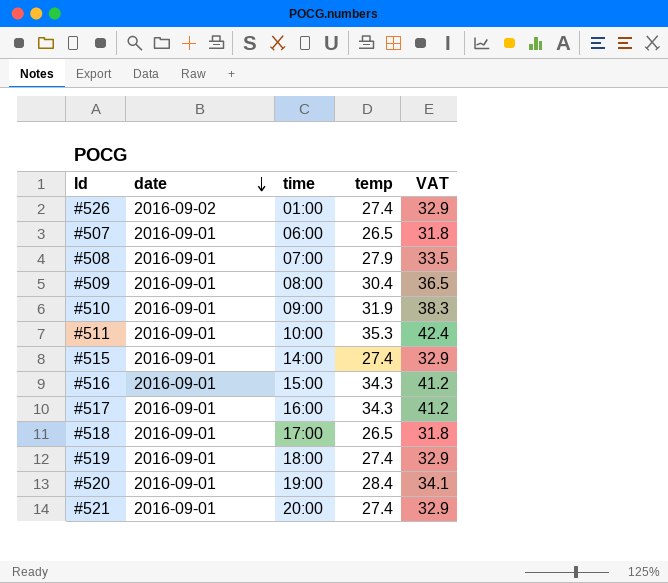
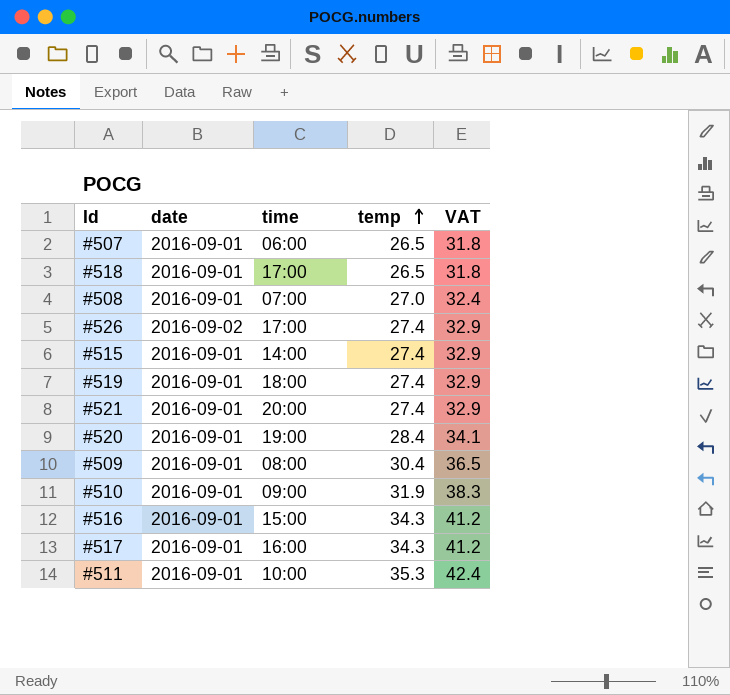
row order: date descending -> temp ascending
#508 | temp: 27.9 -> 27.0
#508 | VAT: 33.5 -> 32.4
#526 | time: 01:00 -> 17:00

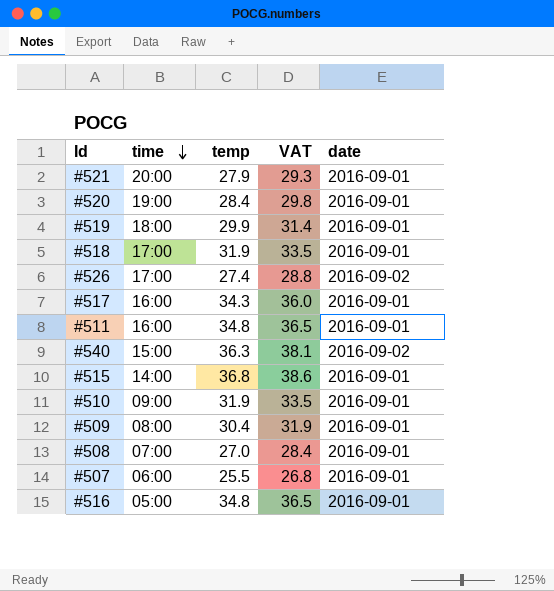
row order: temp ascending -> time descending
column VAT | formula: [temp] * 1.2 -> [temp] * 1.05
column date | position: 2 -> 5
#521 | temp: 27.4 -> 27.9
#519 | temp: 27.4 -> 29.9
#518 | temp: 26.5 -> 31.9
#511 | time: 10:00 -> 16:00
#511 | temp: 35.3 -> 34.8
row #540: none -> 15:00 | 36.3 | 38.1 | 2016-09-02
#515 | temp: 27.4 -> 36.8
#507 | temp: 26.5 -> 25.5
#516 | time: 15:00 -> 05:00
#516 | temp: 34.3 -> 34.8

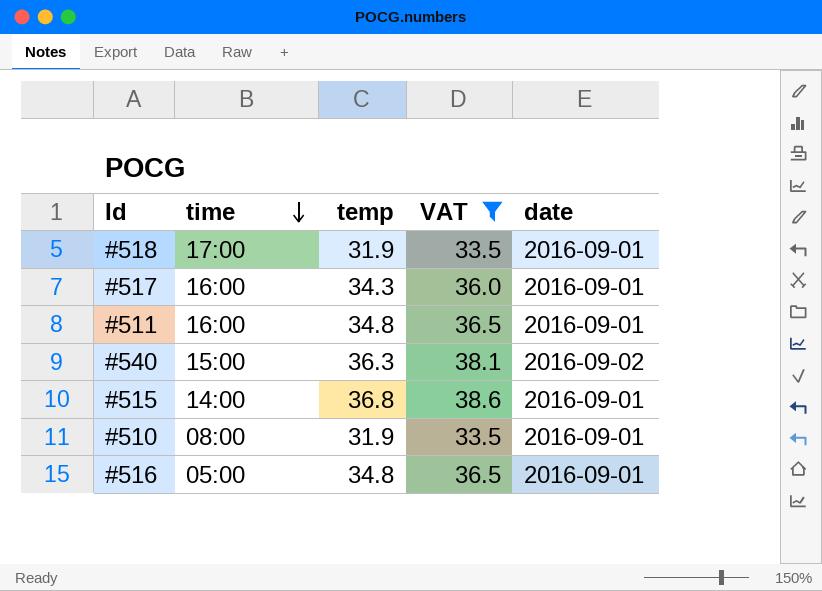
filter: none -> VAT >= 33.5
#510 | time: 09:00 -> 08:00

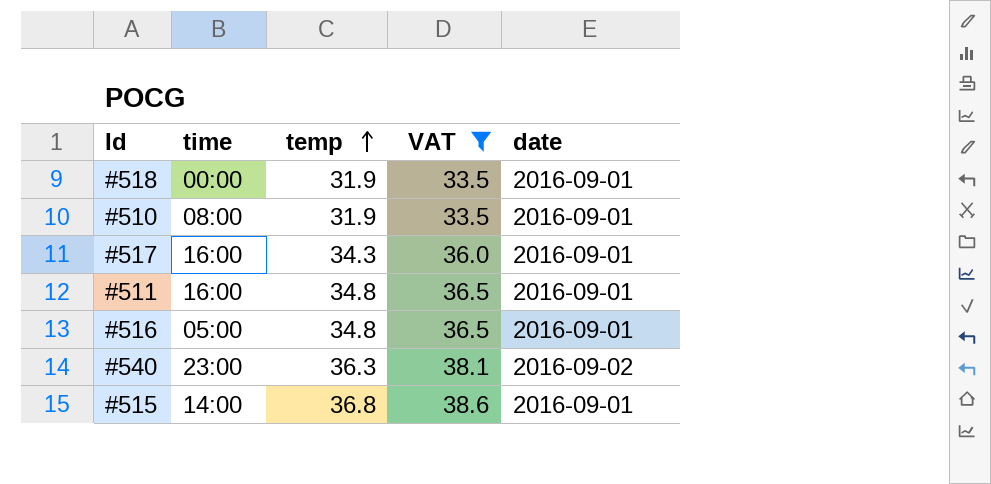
row order: time descending -> temp ascending
#518 | time: 17:00 -> 00:00
#540 | time: 15:00 -> 23:00

